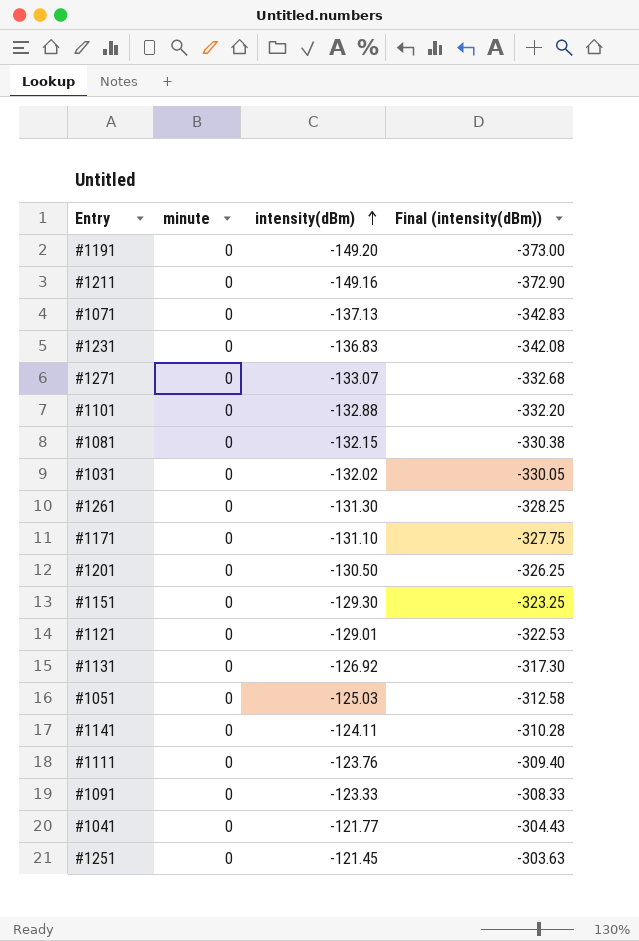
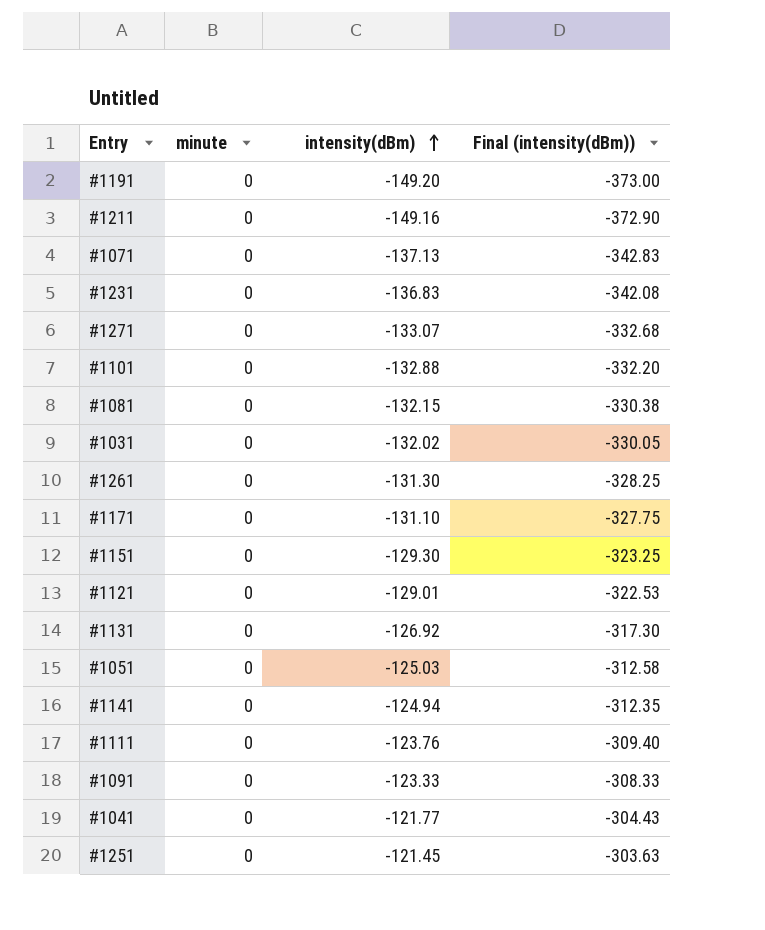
row #1201: 0 | -130.50 | -326.25 -> none
#1141 | intensity(dBm): -124.11 -> -124.94
#1141 | Final (intensity(dBm)): -310.28 -> -312.35

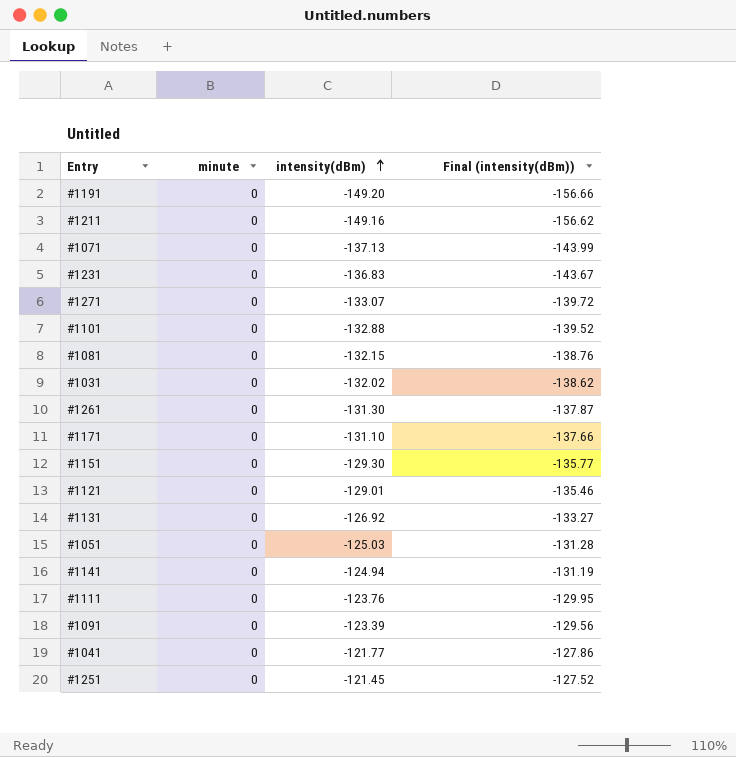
column Final (intensity(dBm)) | formula: [intensity(dBm)] * 2.5 -> [intensity(dBm)] * 1.05
#1091 | intensity(dBm): -123.33 -> -123.39

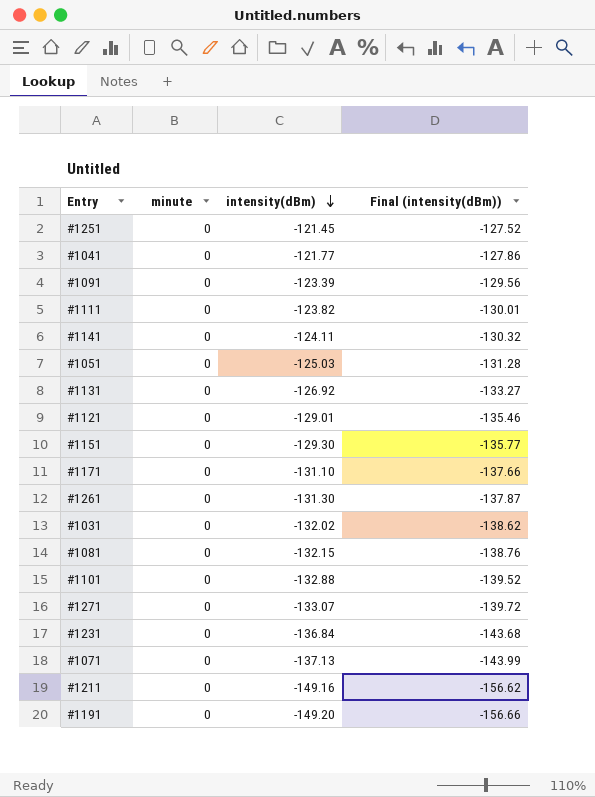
row order: intensity(dBm) ascending -> intensity(dBm) descending
#1111 | intensity(dBm): -123.76 -> -123.82
#1111 | Final (intensity(dBm)): -129.95 -> -130.01
#1141 | intensity(dBm): -124.94 -> -124.11
#1141 | Final (intensity(dBm)): -131.19 -> -130.32
#1231 | intensity(dBm): -136.83 -> -136.84
#1231 | Final (intensity(dBm)): -143.67 -> -143.68

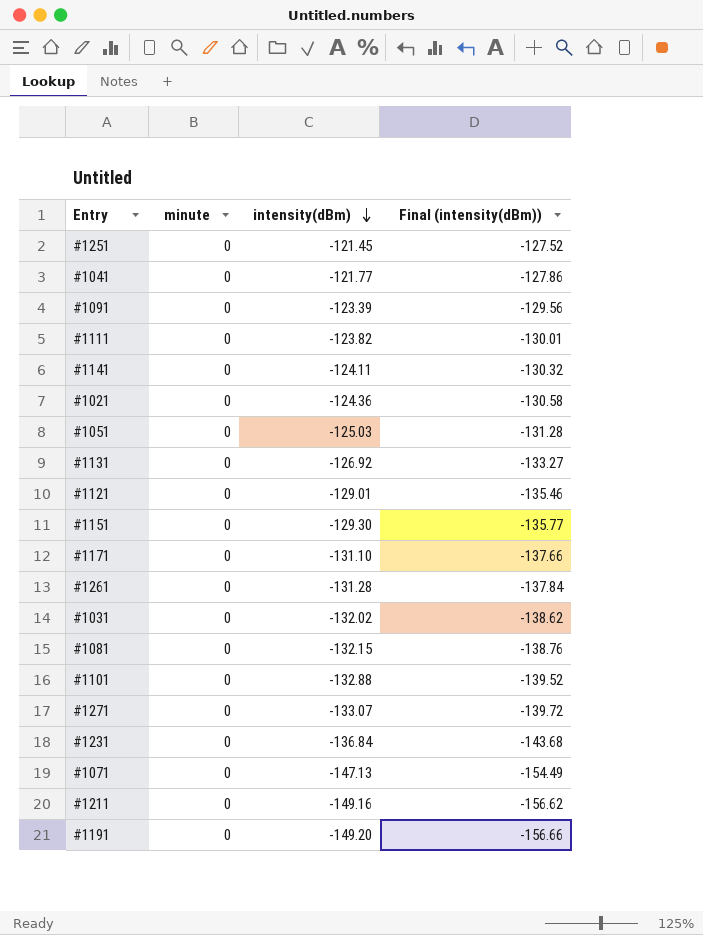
row #1021: none -> 0 | -124.36 | -130.58
#1261 | intensity(dBm): -131.30 -> -131.28
#1261 | Final (intensity(dBm)): -137.87 -> -137.84
#1071 | intensity(dBm): -137.13 -> -147.13
#1071 | Final (intensity(dBm)): -143.99 -> -154.49

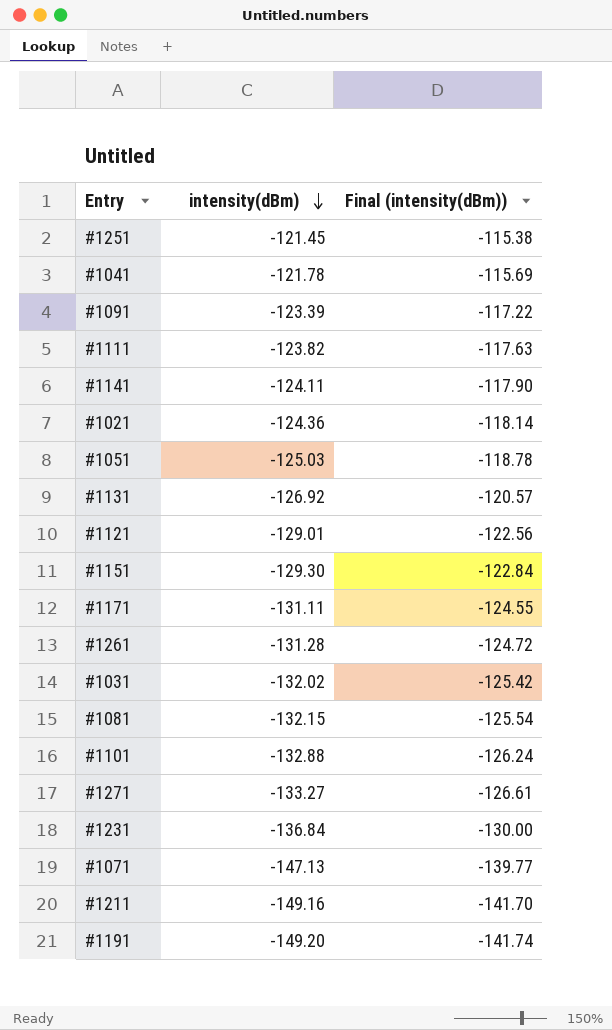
column minute | position: 2 -> none
column Final (intensity(dBm)) | formula: [intensity(dBm)] * 1.05 -> [intensity(dBm)] * 0.95
#1041 | intensity(dBm): -121.77 -> -121.78
#1171 | intensity(dBm): -131.10 -> -131.11
#1271 | intensity(dBm): -133.07 -> -133.27

